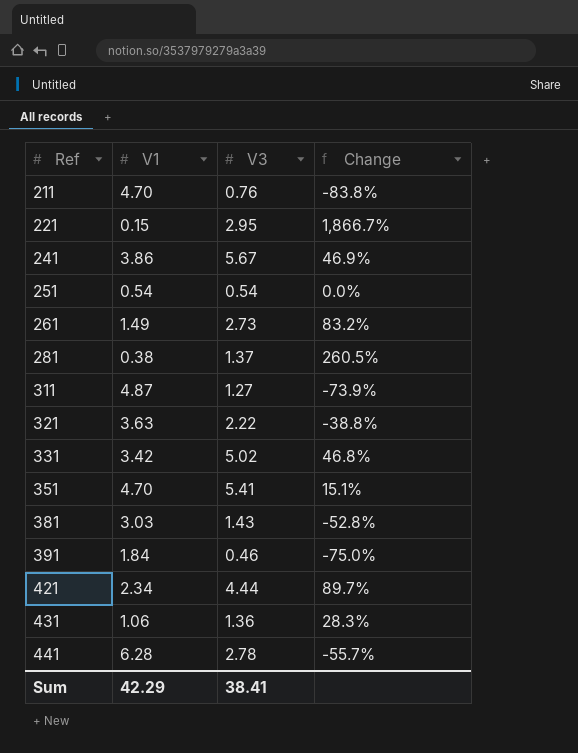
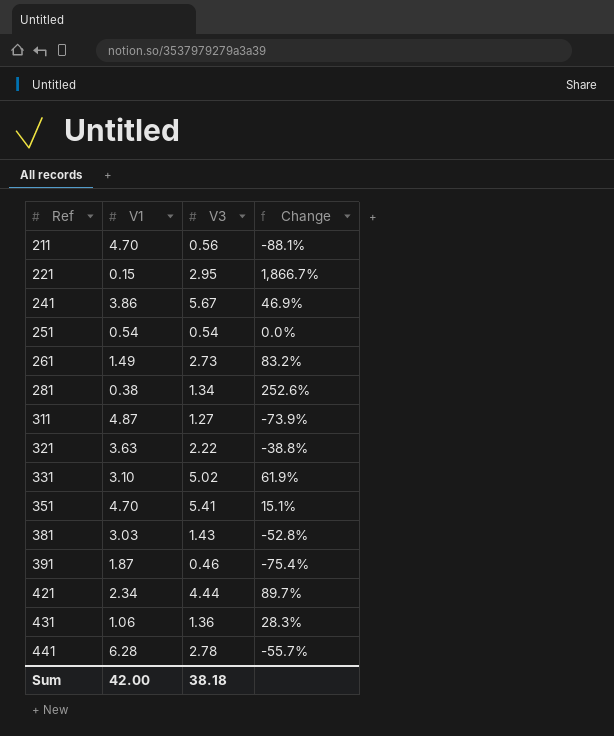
211 | V3: 0.76 -> 0.56
211 | Change: -83.8% -> -88.1%
281 | V3: 1.37 -> 1.34
281 | Change: 260.5% -> 252.6%
331 | V1: 3.42 -> 3.10
331 | Change: 46.8% -> 61.9%
391 | V1: 1.84 -> 1.87
391 | Change: -75.0% -> -75.4%
Sum | V1: 42.29 -> 42.00
Sum | V3: 38.41 -> 38.18

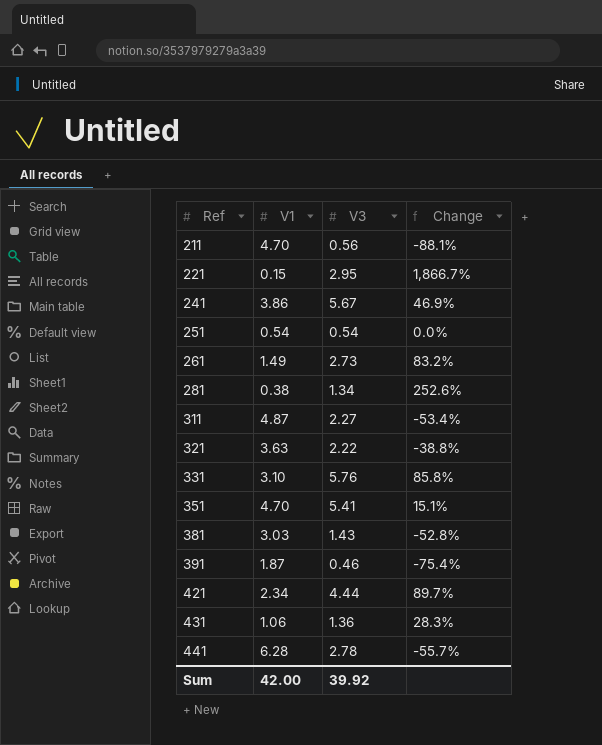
311 | V3: 1.27 -> 2.27
311 | Change: -73.9% -> -53.4%
331 | V3: 5.02 -> 5.76
331 | Change: 61.9% -> 85.8%
Sum | V3: 38.18 -> 39.92

